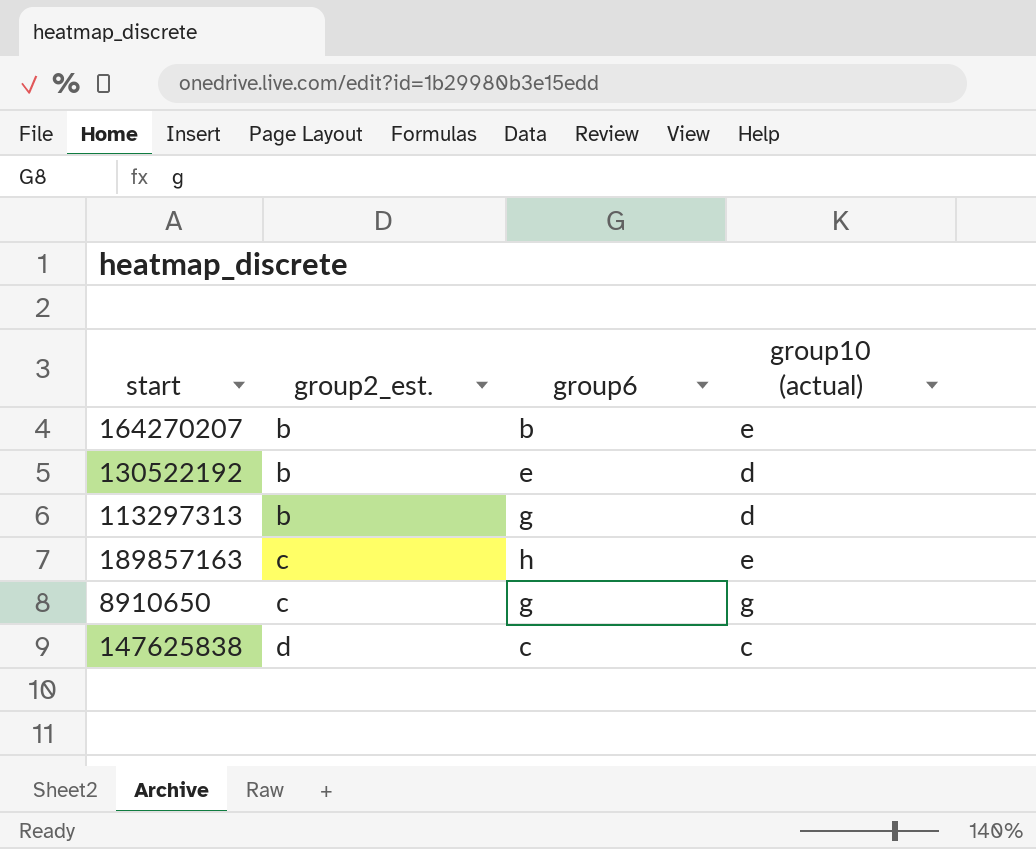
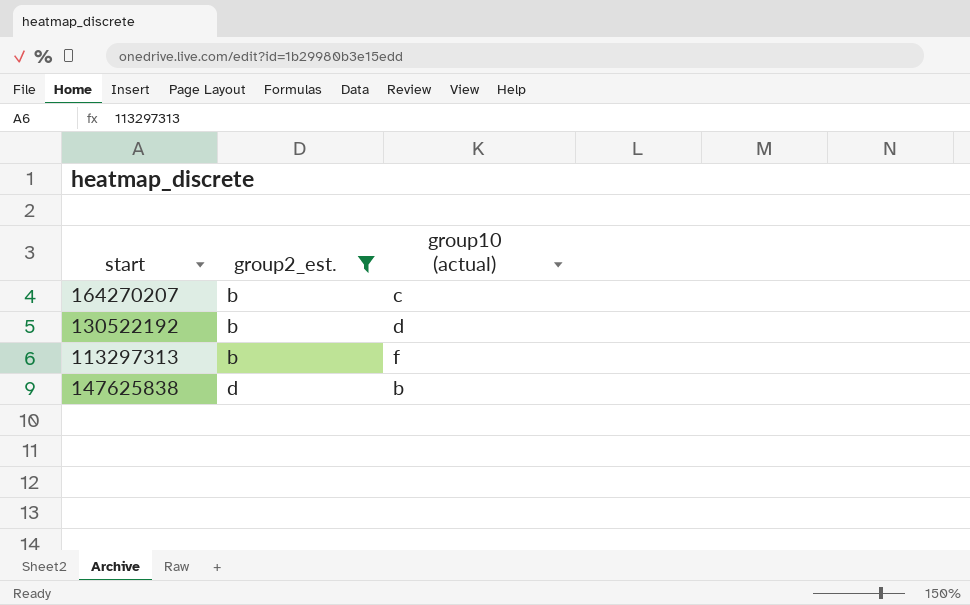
filter: none -> group2_est. != c
column group6 | position: 3 -> none
164270207 | group10 (actual): e -> c
113297313 | group10 (actual): d -> f
147625838 | group10 (actual): c -> b

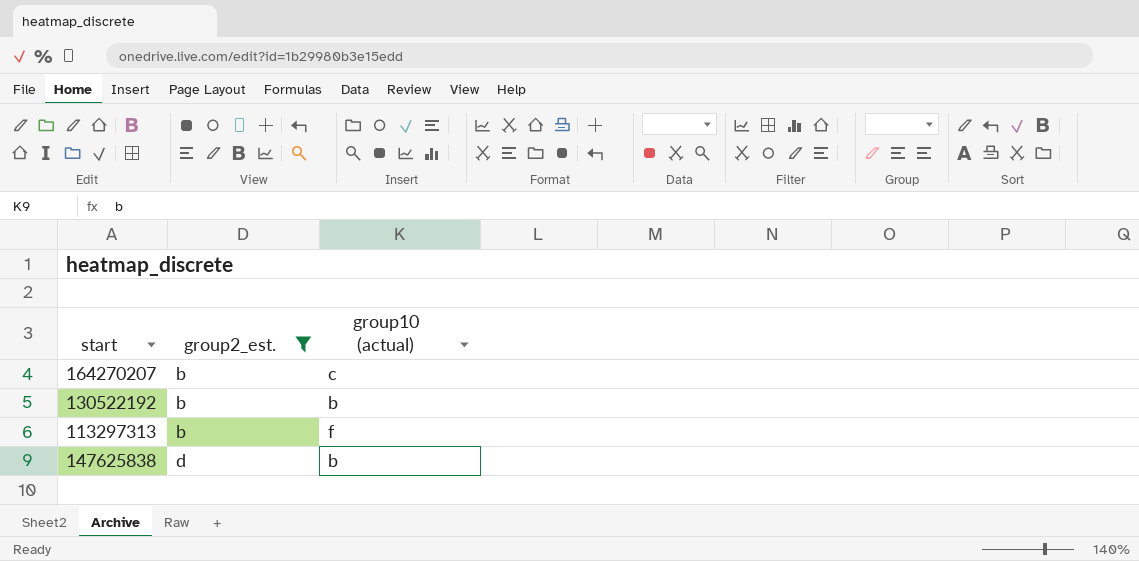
130522192 | group10 (actual): d -> b

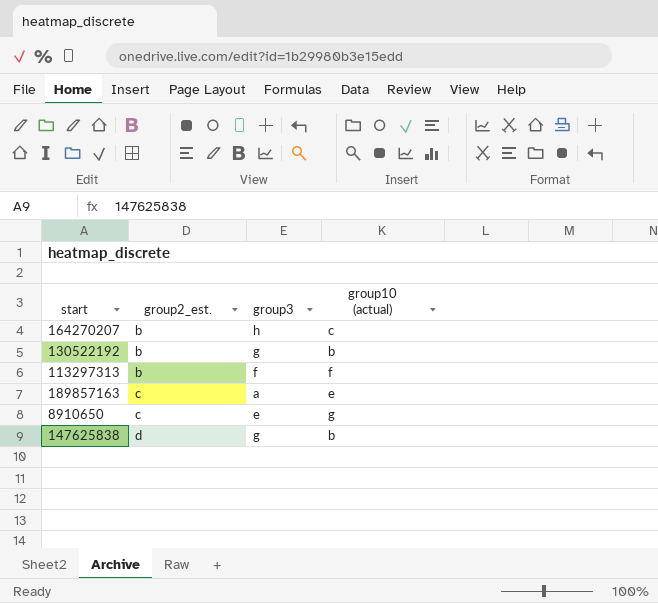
filter: group2_est. != c -> none
column group3 | position: none -> 3

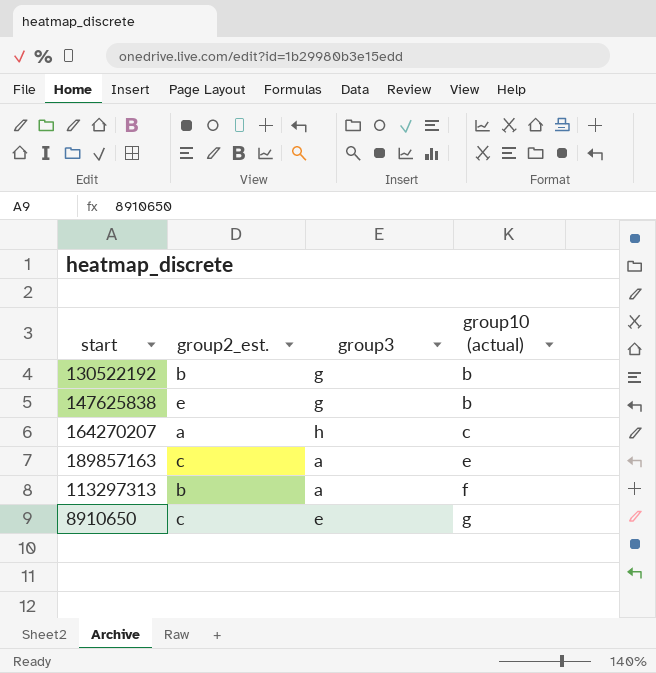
row order: group2_est. ascending -> group10 (actual) ascending
147625838 | group2_est.: d -> e
164270207 | group2_est.: b -> a
113297313 | group3: f -> a

